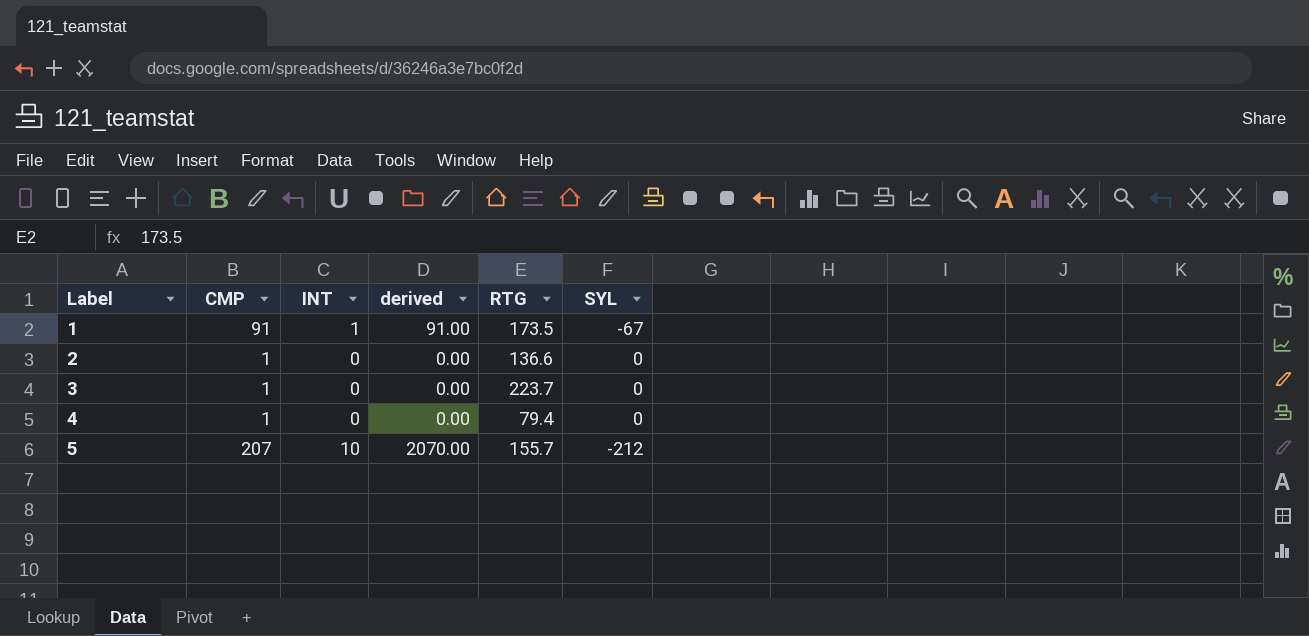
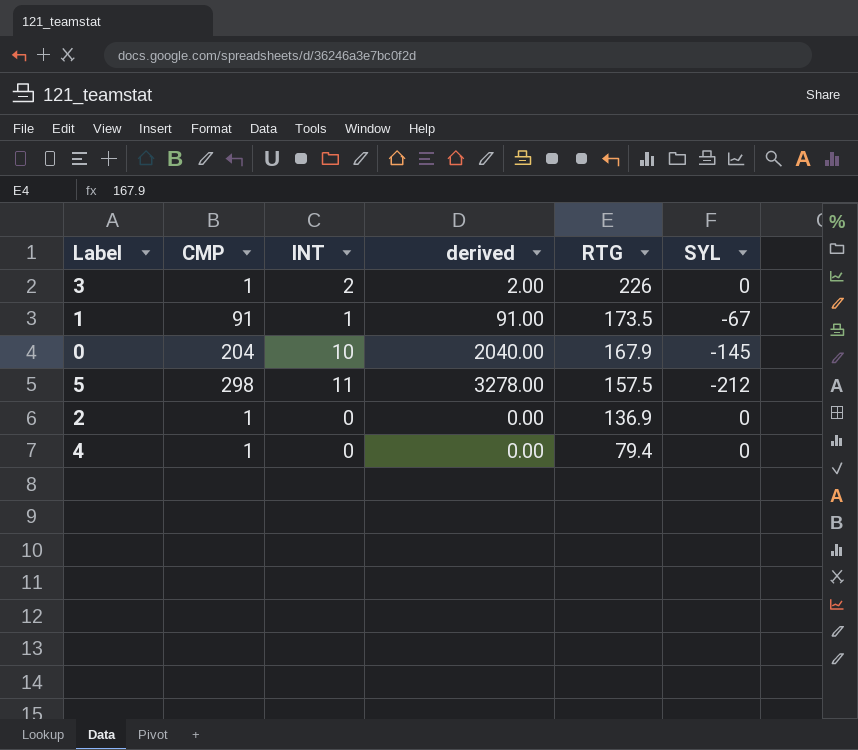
row order: Label ascending -> RTG descending
3 | INT: 0 -> 2
3 | derived: 0.00 -> 2.00
3 | RTG: 223.7 -> 226
row 0: none -> 204 | 10 | 2040.00 | 167.9 | -145
5 | CMP: 207 -> 298
5 | INT: 10 -> 11
5 | derived: 2070.00 -> 3278.00
5 | RTG: 155.7 -> 157.5
2 | RTG: 136.6 -> 136.9

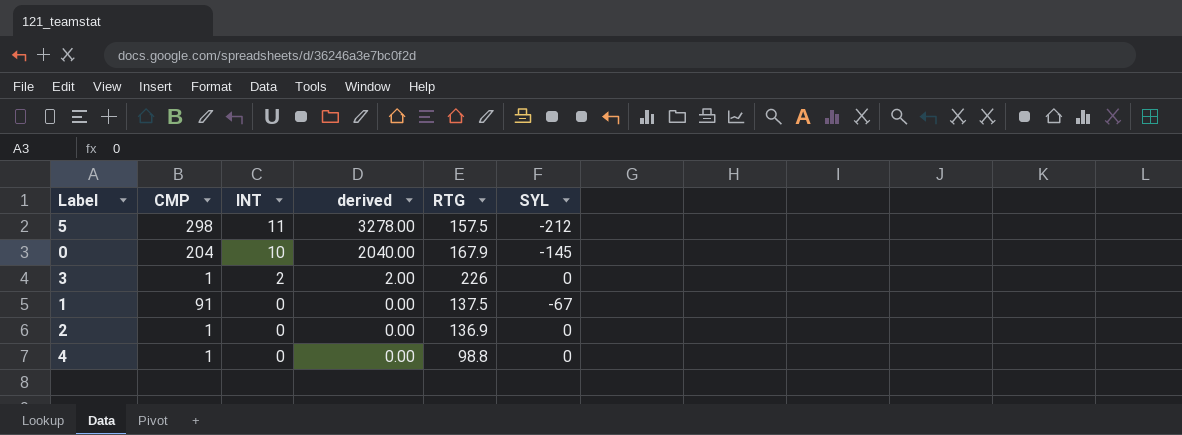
row order: RTG descending -> INT descending
1 | INT: 1 -> 0
1 | derived: 91.00 -> 0.00
1 | RTG: 173.5 -> 137.5
4 | RTG: 79.4 -> 98.8

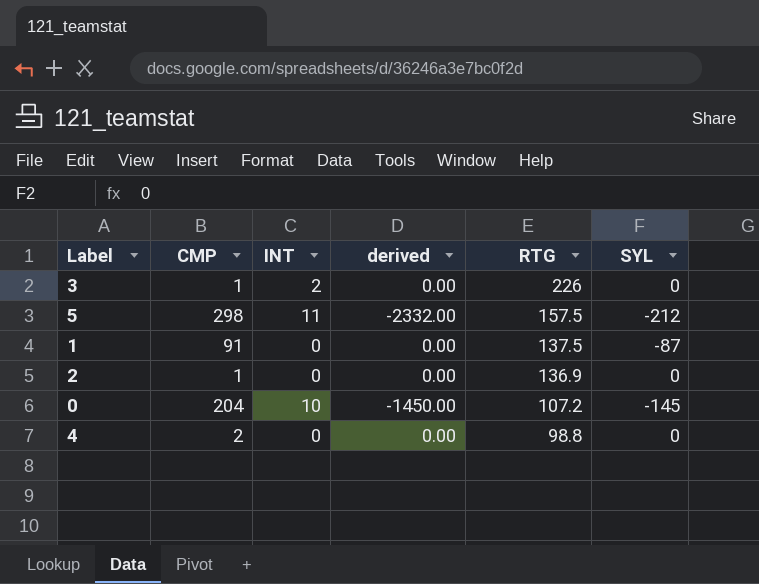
row order: INT descending -> RTG descending
column derived | formula: [CMP] * [INT] -> [INT] * [SYL]
1 | SYL: -67 -> -87
0 | RTG: 167.9 -> 107.2
4 | CMP: 1 -> 2

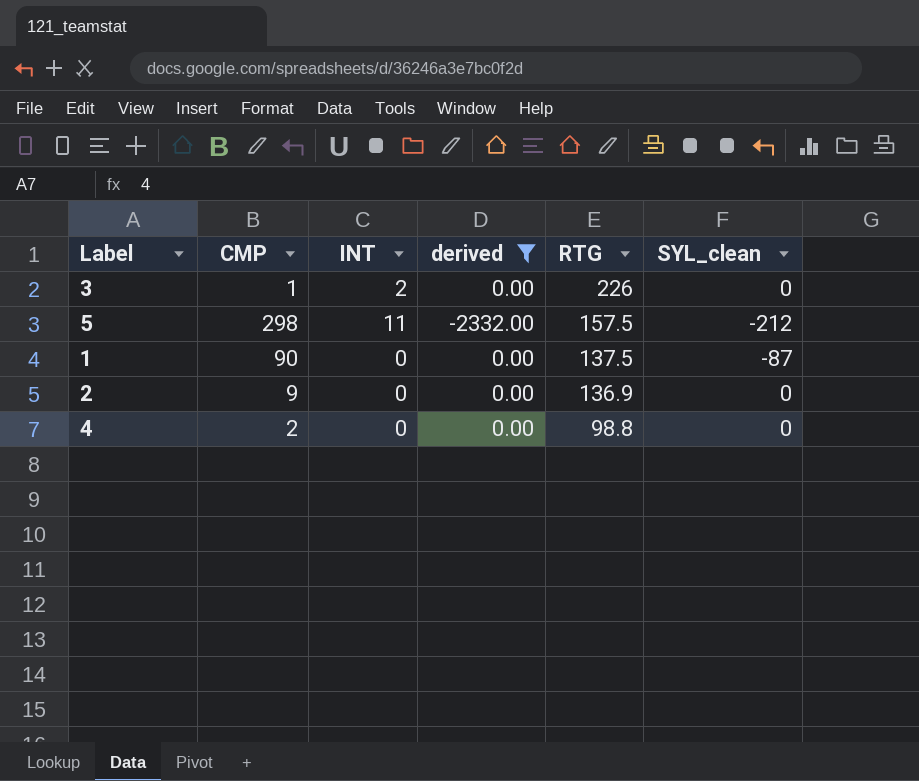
filter: none -> derived != -1450.00
column name: SYL -> SYL_clean
1 | CMP: 91 -> 90
2 | CMP: 1 -> 9

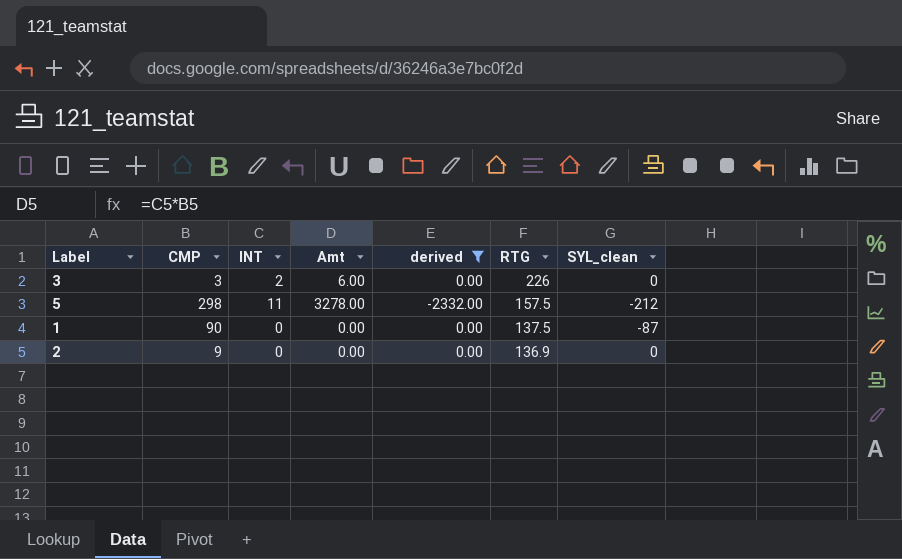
column Amt | formula: none -> [CMP] * [INT]
row 4: 2 | 0 | 0.00 | 98.8 | 0 -> none
3 | CMP: 1 -> 3

